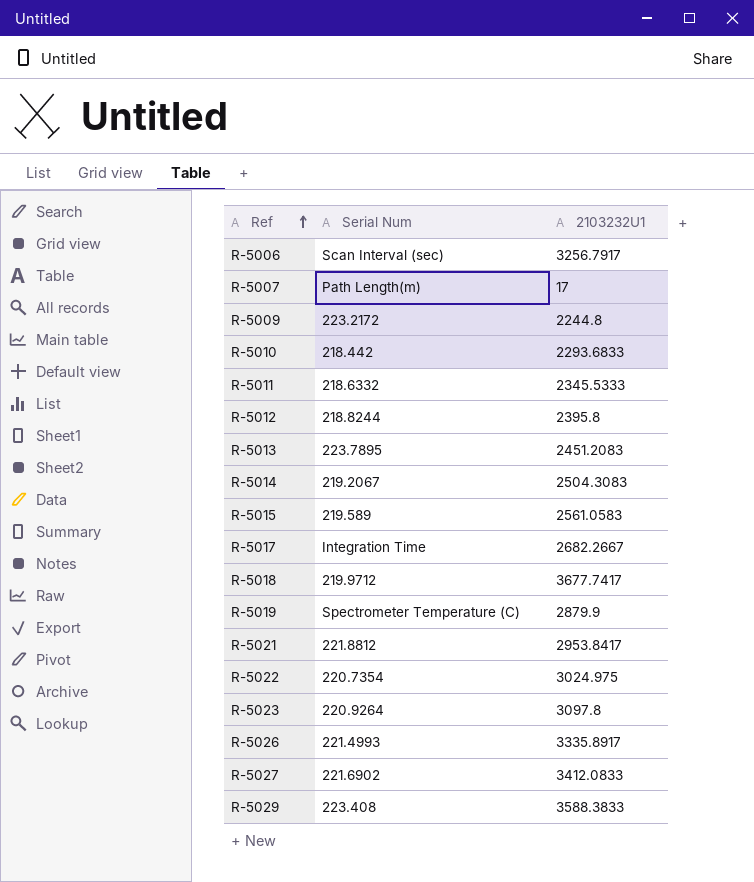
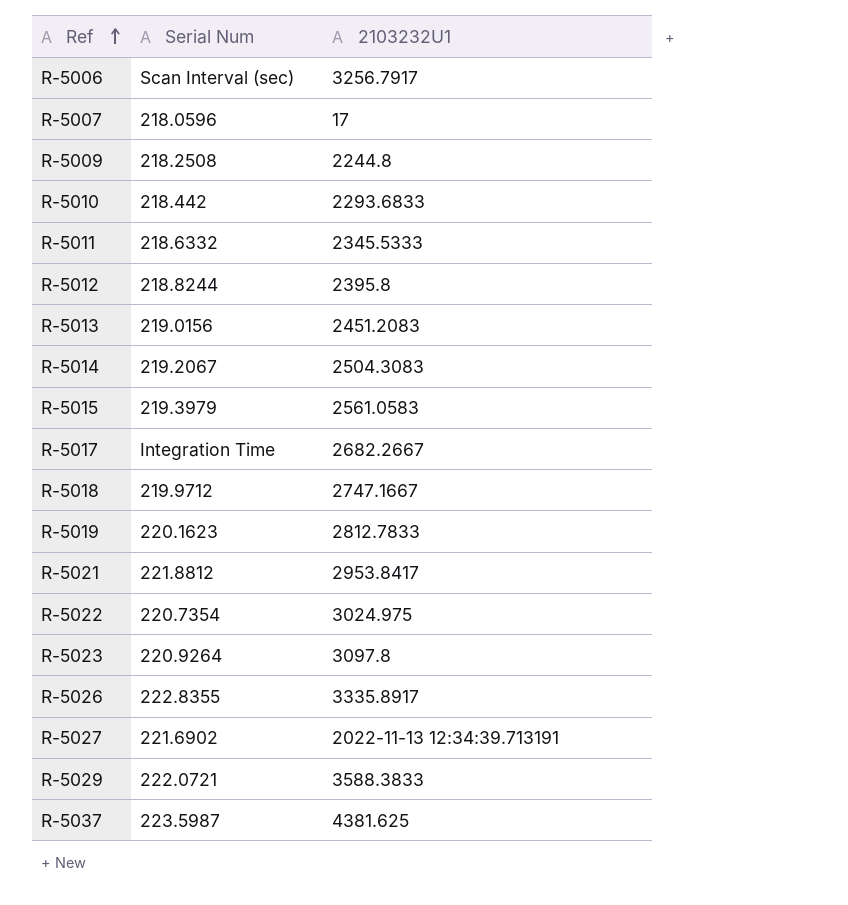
R-5007 | Serial Num: Path Length(m) -> 218.0596
R-5009 | Serial Num: 223.2172 -> 218.2508
R-5013 | Serial Num: 223.7895 -> 219.0156
R-5015 | Serial Num: 219.589 -> 219.3979
R-5018 | 2103232U1: 3677.7417 -> 2747.1667
R-5019 | Serial Num: Spectrometer Temperature (C) -> 220.1623
R-5019 | 2103232U1: 2879.9 -> 2812.7833
R-5026 | Serial Num: 221.4993 -> 222.8355
R-5027 | 2103232U1: 3412.0833 -> 2022-11-13 12:34:39.713191
R-5029 | Serial Num: 223.408 -> 222.0721
row R-5037: none -> 223.5987 | 4381.625

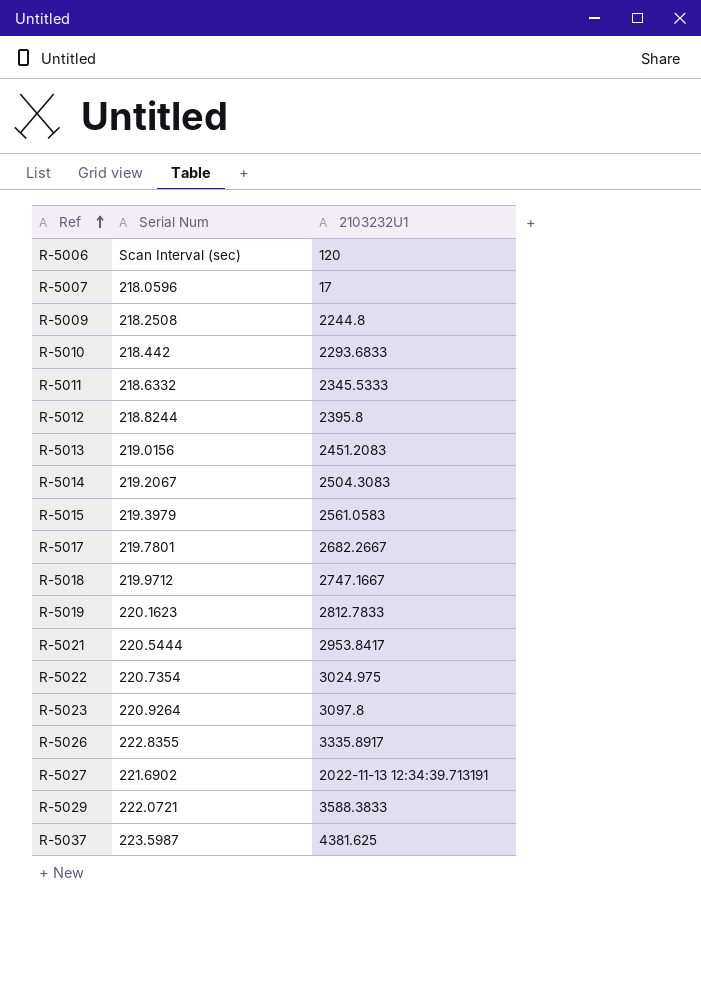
R-5006 | 2103232U1: 3256.7917 -> 120
R-5017 | Serial Num: Integration Time -> 219.7801
R-5021 | Serial Num: 221.8812 -> 220.5444

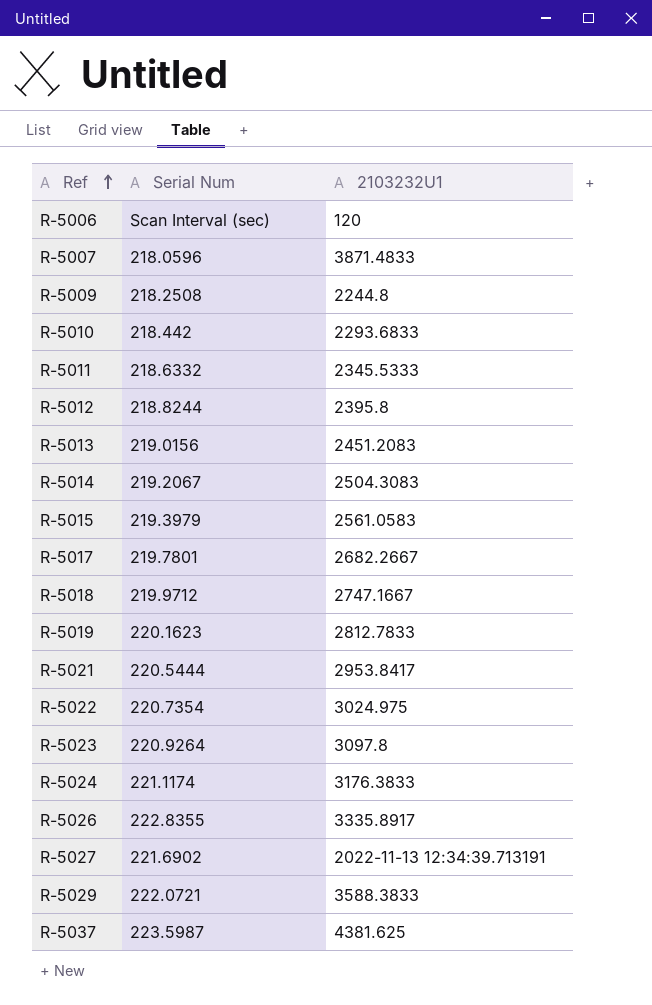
R-5007 | 2103232U1: 17 -> 3871.4833
row R-5024: none -> 221.1174 | 3176.3833

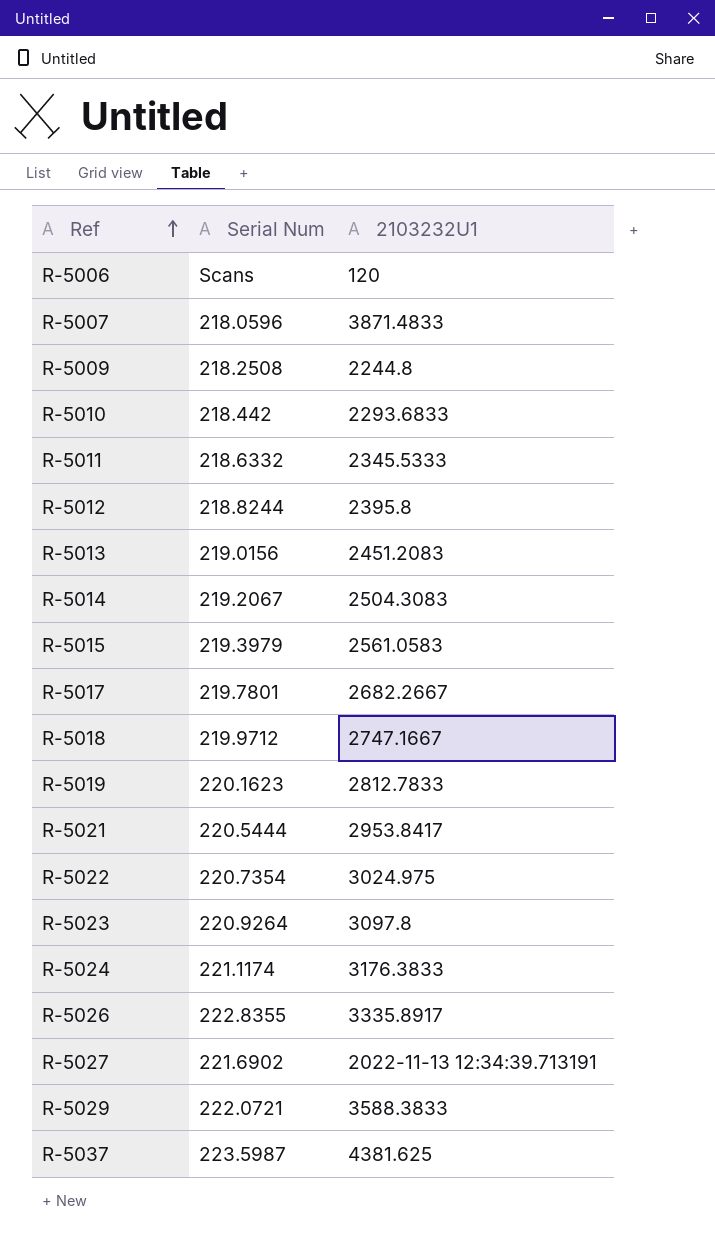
R-5006 | Serial Num: Scan Interval (sec) -> Scans

